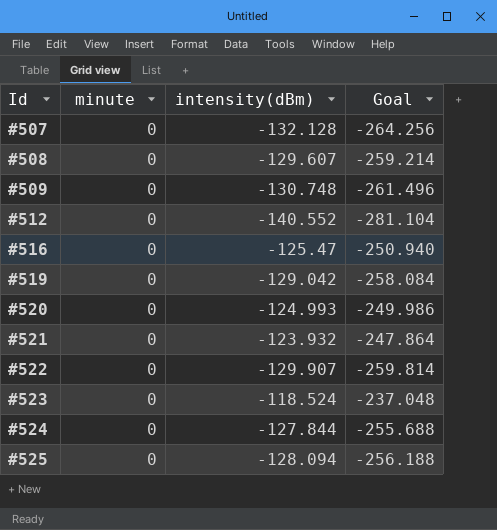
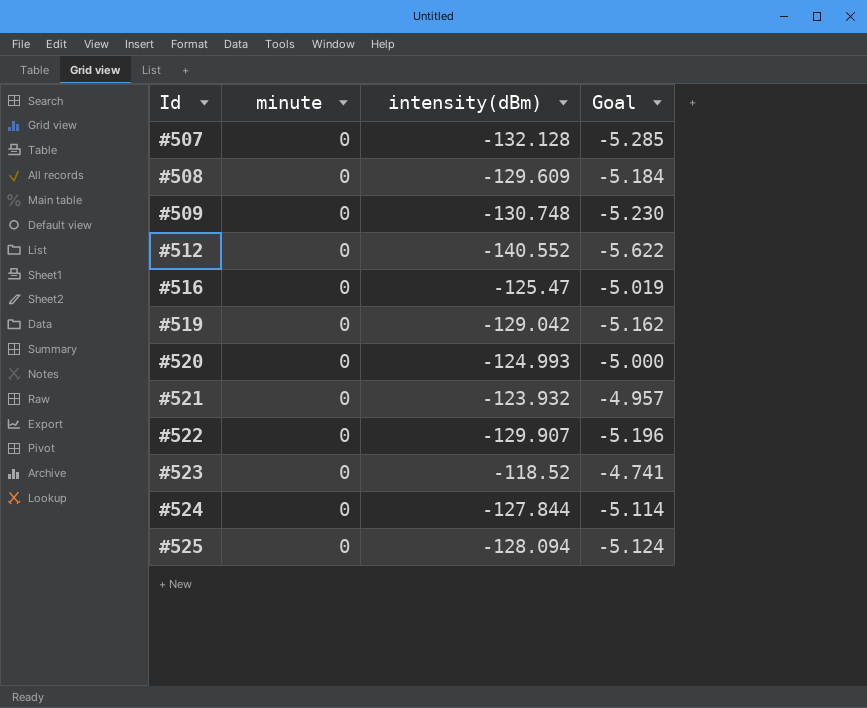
column Goal | formula: [intensity(dBm)] * 2 -> [intensity(dBm)] * 0.04
#508 | intensity(dBm): -129.607 -> -129.609
#523 | intensity(dBm): -118.524 -> -118.52

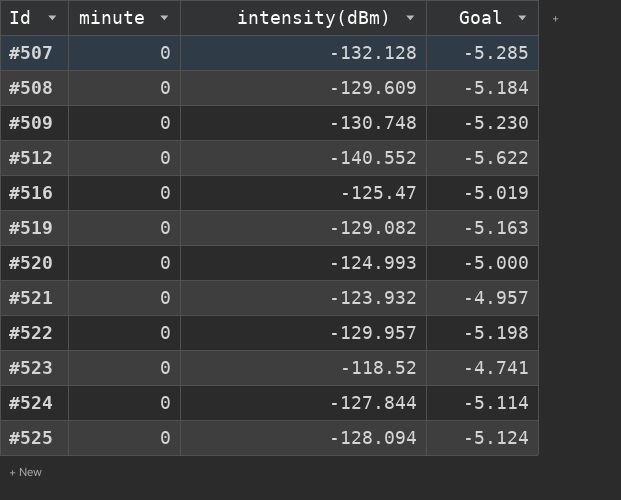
#519 | intensity(dBm): -129.042 -> -129.082
#519 | Goal: -5.162 -> -5.163
#522 | intensity(dBm): -129.907 -> -129.957
#522 | Goal: -5.196 -> -5.198

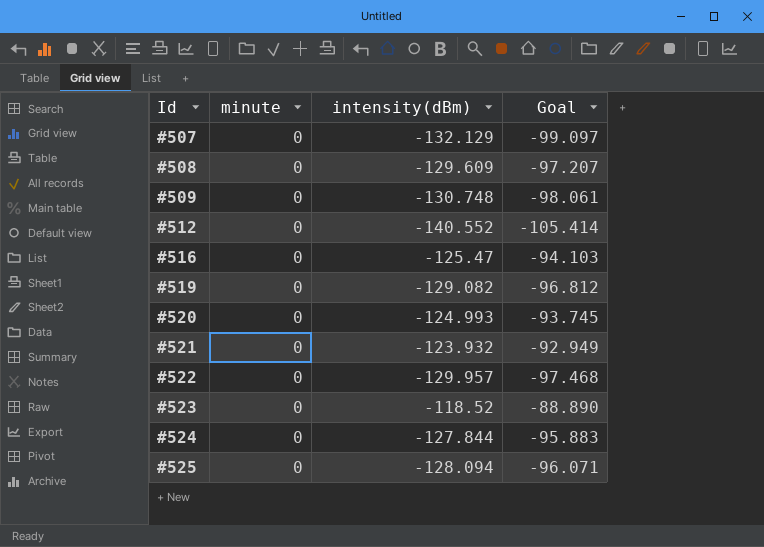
column Goal | formula: [intensity(dBm)] * 0.04 -> [intensity(dBm)] * 0.75
#507 | intensity(dBm): -132.128 -> -132.129

